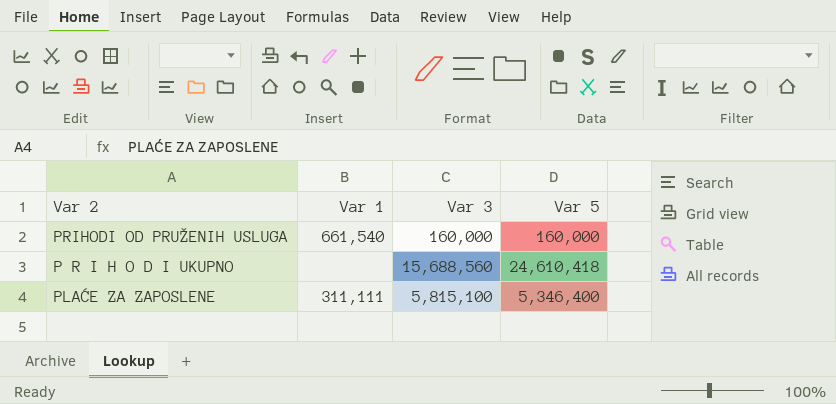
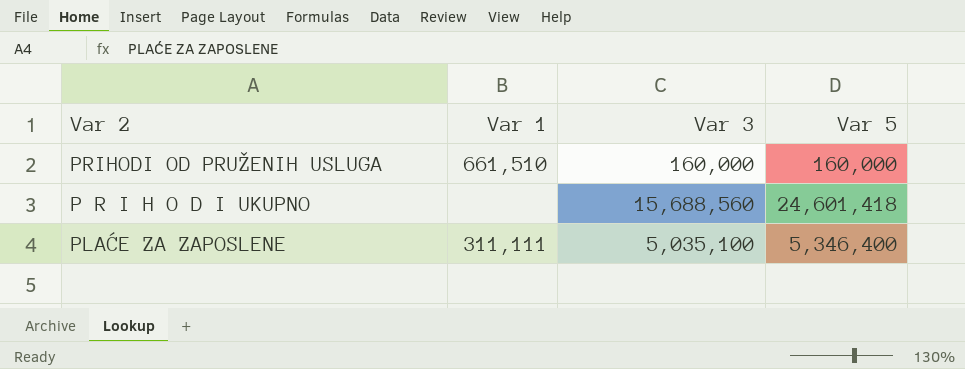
PRIHODI OD PRUŽENIH USLUGA | Var 1: 661,540 -> 661,510
P R I H O D I UKUPNO | Var 5: 24,610,418 -> 24,601,418
PLAĆE ZA ZAPOSLENE | Var 3: 5,815,100 -> 5,035,100

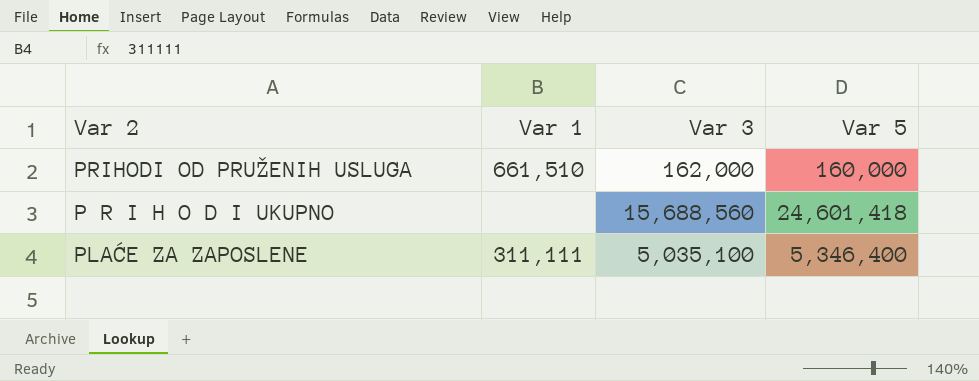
PRIHODI OD PRUŽENIH USLUGA | Var 3: 160,000 -> 162,000

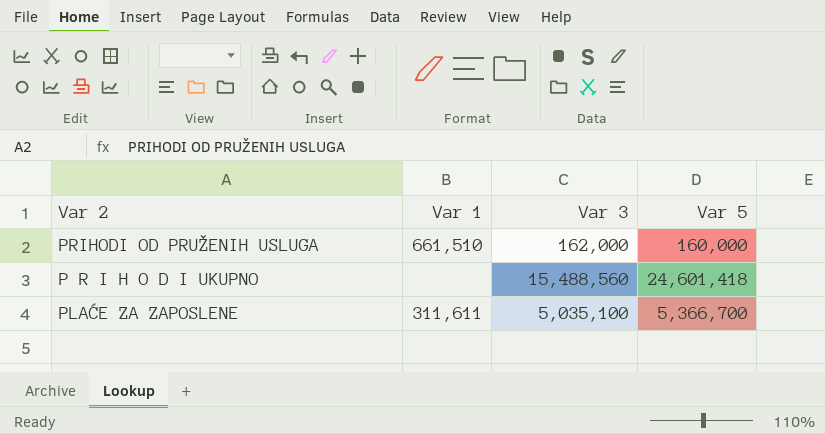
P R I H O D I UKUPNO | Var 3: 15,688,560 -> 15,488,560
PLAĆE ZA ZAPOSLENE | Var 1: 311,111 -> 311,611
PLAĆE ZA ZAPOSLENE | Var 5: 5,346,400 -> 5,366,700

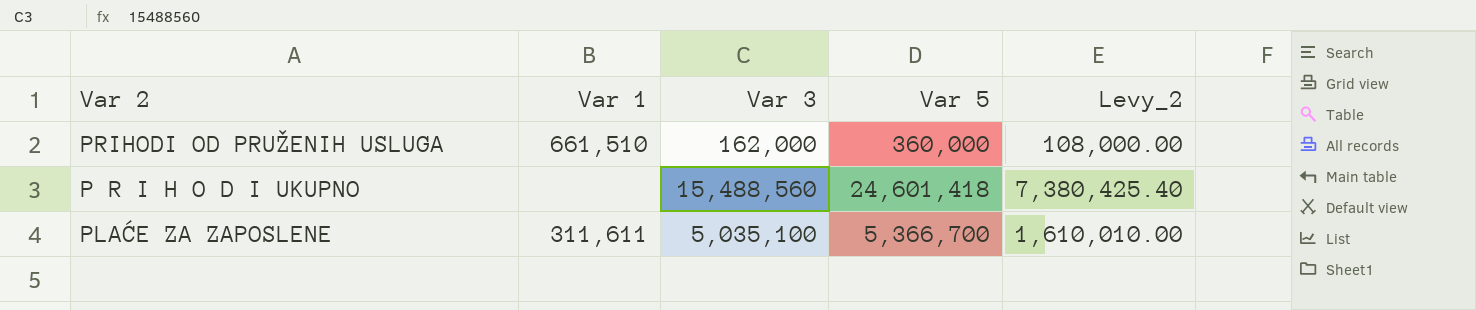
column Levy_2 | formula: none -> [Var 5] * 0.3
PRIHODI OD PRUŽENIH USLUGA | Var 5: 160,000 -> 360,000

